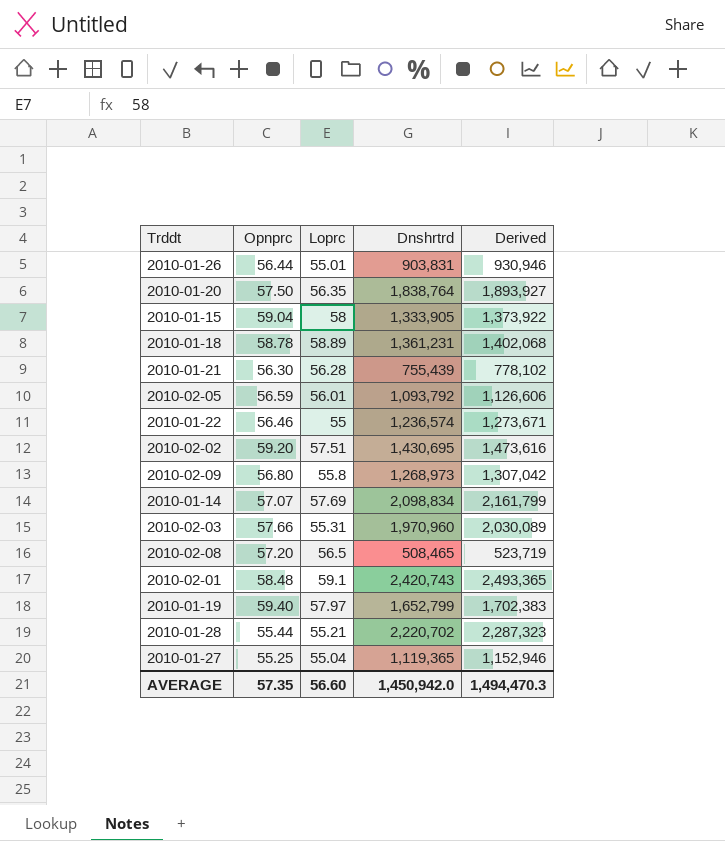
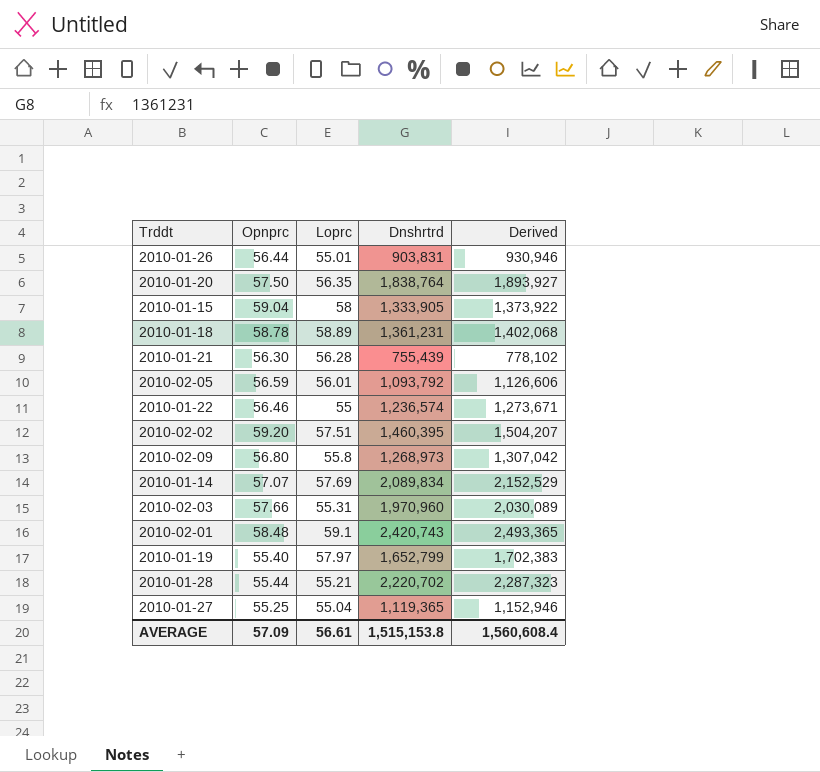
row 2010-02-08: 57.20 | 56.5 | 508,465 | 523,719 -> none
2010-02-02 | Dnshrtrd: 1,430,695 -> 1,460,395
2010-02-02 | Derived: 1,473,616 -> 1,504,207
2010-01-14 | Dnshrtrd: 2,098,834 -> 2,089,834
2010-01-14 | Derived: 2,161,799 -> 2,152,529
2010-01-19 | Opnprc: 59.40 -> 55.40
AVERAGE | Opnprc: 57.35 -> 57.09
AVERAGE | Loprc: 56.60 -> 56.61
AVERAGE | Dnshrtrd: 1,450,942.0 -> 1,515,153.8
AVERAGE | Derived: 1,494,470.3 -> 1,560,608.4

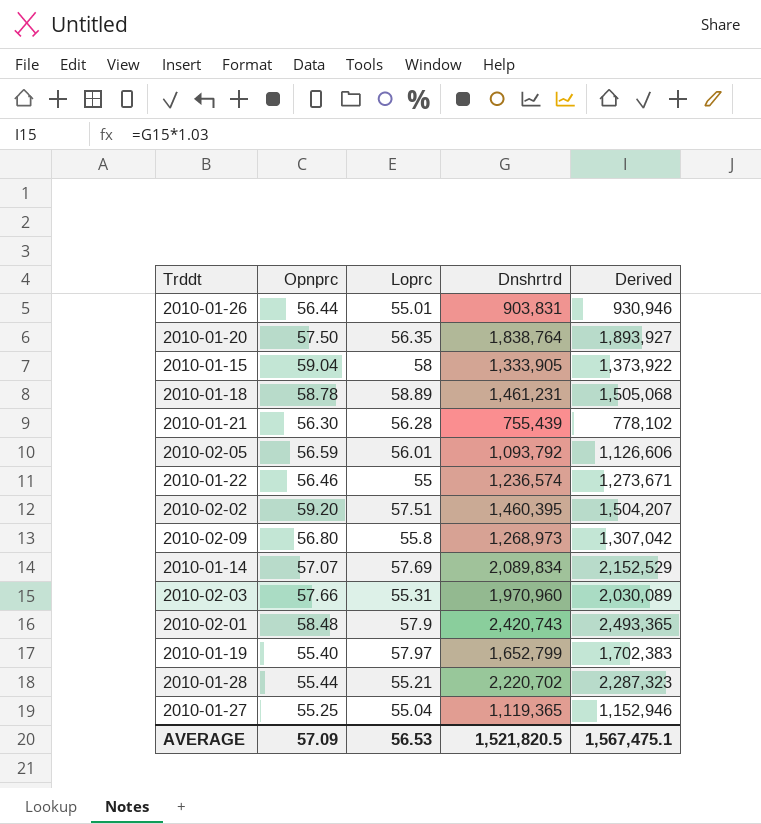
2010-01-18 | Dnshrtrd: 1,361,231 -> 1,461,231
2010-01-18 | Derived: 1,402,068 -> 1,505,068
2010-02-01 | Loprc: 59.1 -> 57.9
AVERAGE | Loprc: 56.61 -> 56.53
AVERAGE | Dnshrtrd: 1,515,153.8 -> 1,521,820.5
AVERAGE | Derived: 1,560,608.4 -> 1,567,475.1

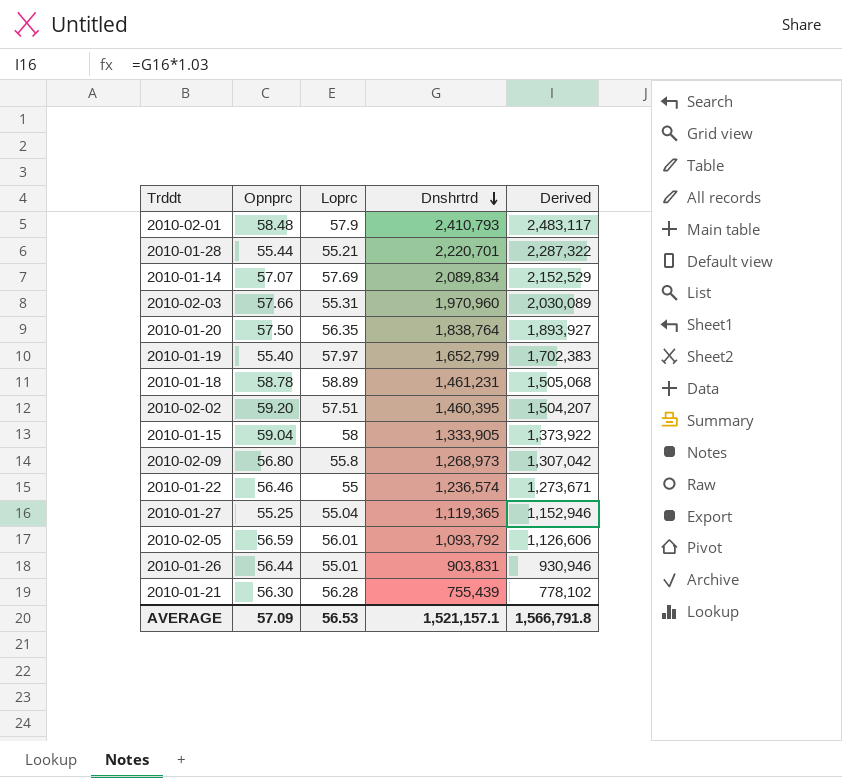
row order: none -> Dnshrtrd descending
2010-02-01 | Dnshrtrd: 2,420,743 -> 2,410,793
2010-02-01 | Derived: 2,493,365 -> 2,483,117
2010-01-28 | Dnshrtrd: 2,220,702 -> 2,220,701
2010-01-28 | Derived: 2,287,323 -> 2,287,322
AVERAGE | Dnshrtrd: 1,521,820.5 -> 1,521,157.1
AVERAGE | Derived: 1,567,475.1 -> 1,566,791.8

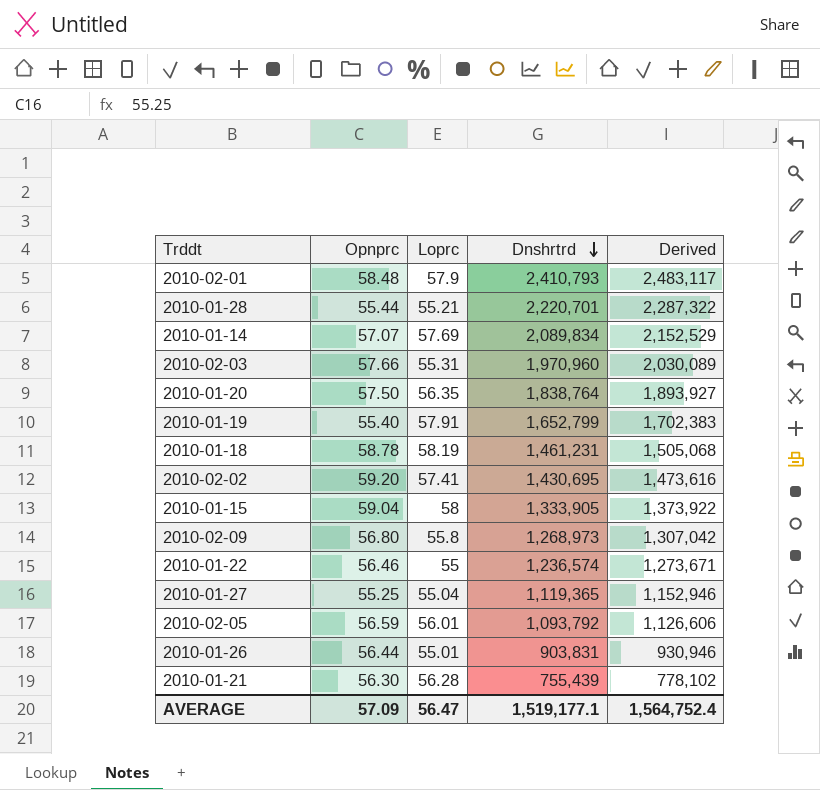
2010-01-19 | Loprc: 57.97 -> 57.91
2010-01-18 | Loprc: 58.89 -> 58.19
2010-02-02 | Loprc: 57.51 -> 57.41
2010-02-02 | Dnshrtrd: 1,460,395 -> 1,430,695
2010-02-02 | Derived: 1,504,207 -> 1,473,616
AVERAGE | Loprc: 56.53 -> 56.47
AVERAGE | Dnshrtrd: 1,521,157.1 -> 1,519,177.1
AVERAGE | Derived: 1,566,791.8 -> 1,564,752.4

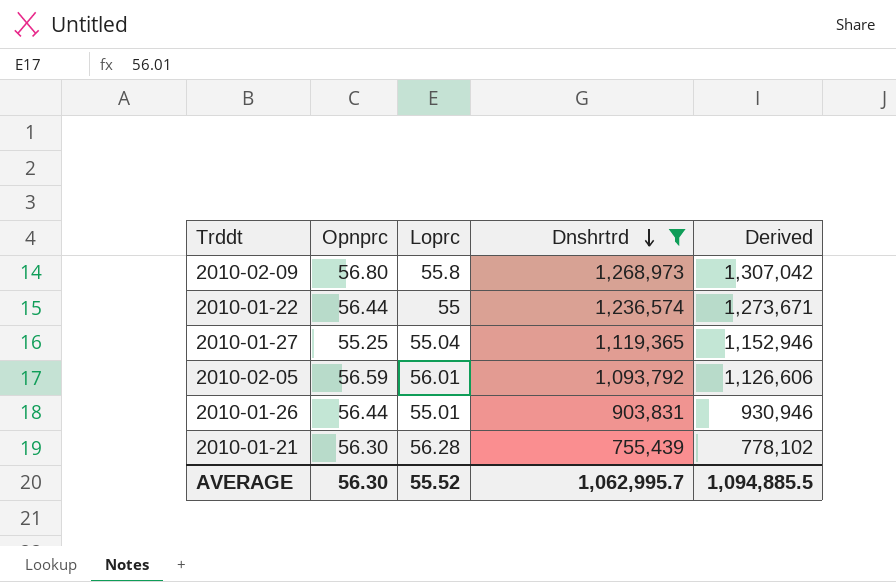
filter: none -> Dnshrtrd <= 1,268,973
2010-01-22 | Opnprc: 56.46 -> 56.44
AVERAGE | Opnprc: 57.09 -> 56.30
AVERAGE | Loprc: 56.47 -> 55.52
AVERAGE | Dnshrtrd: 1,519,177.1 -> 1,062,995.7
AVERAGE | Derived: 1,564,752.4 -> 1,094,885.5

